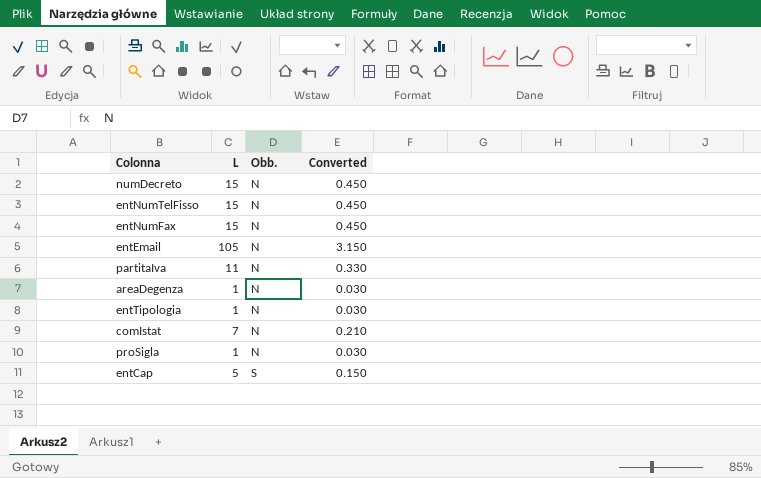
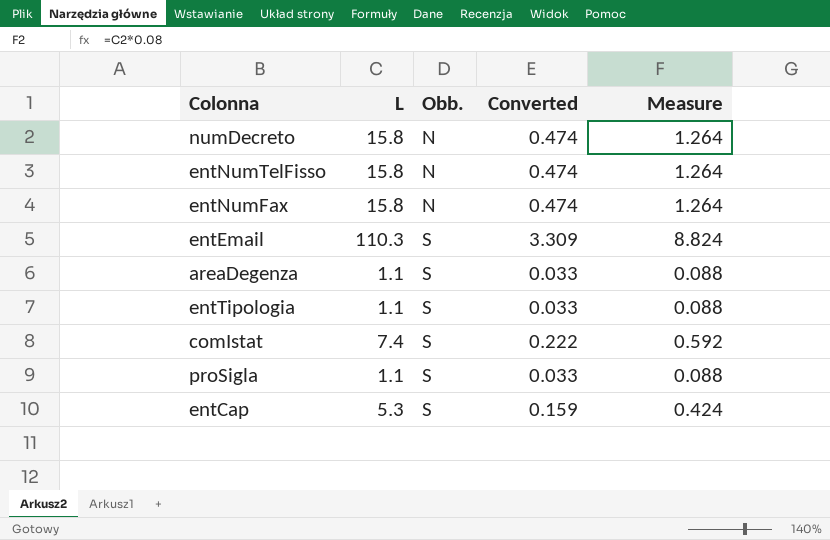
column Measure | formula: none -> [L] * 0.08
row partitaIva: 11 | N | 0.330 -> none
numDecreto | L: 15 -> 15.8
numDecreto | Converted: 0.450 -> 0.474
entNumTelFisso | L: 15 -> 15.8
entNumTelFisso | Converted: 0.450 -> 0.474
entNumFax | L: 15 -> 15.8
entNumFax | Converted: 0.450 -> 0.474
entEmail | L: 105 -> 110.3
entEmail | Obb.: N -> S
entEmail | Converted: 3.150 -> 3.309
areaDegenza | L: 1 -> 1.1
areaDegenza | Obb.: N -> S
areaDegenza | Converted: 0.030 -> 0.033
entTipologia | L: 1 -> 1.1
entTipologia | Obb.: N -> S
entTipologia | Converted: 0.030 -> 0.033
comIstat | L: 7 -> 7.4
comIstat | Obb.: N -> S
comIstat | Converted: 0.210 -> 0.222
proSigla | L: 1 -> 1.1
proSigla | Obb.: N -> S
proSigla | Converted: 0.030 -> 0.033
entCap | L: 5 -> 5.3
entCap | Converted: 0.150 -> 0.159

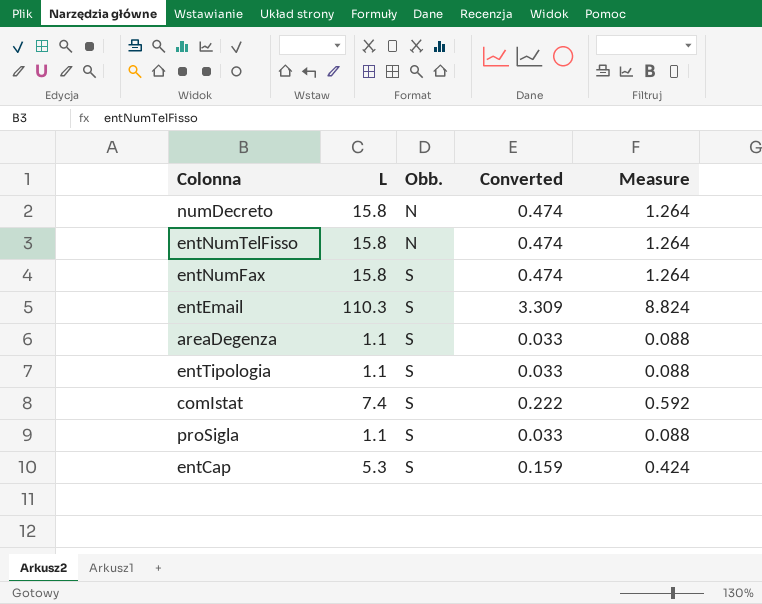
entNumFax | Obb.: N -> S

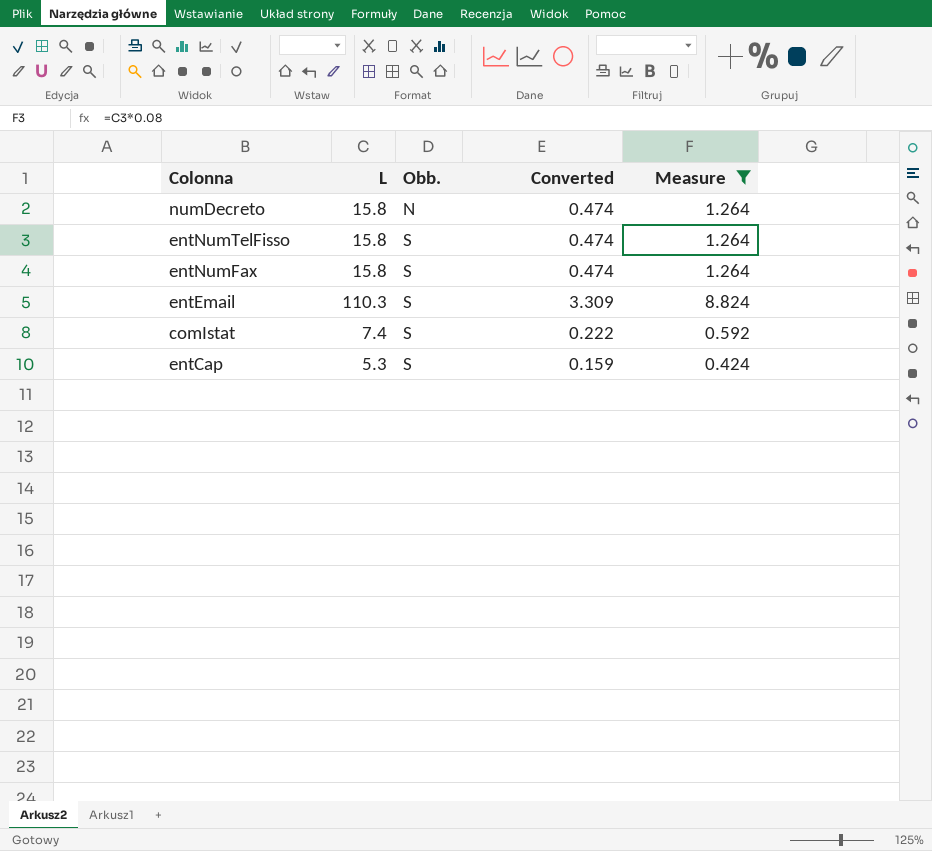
filter: none -> Measure != 0.088
entNumTelFisso | Obb.: N -> S

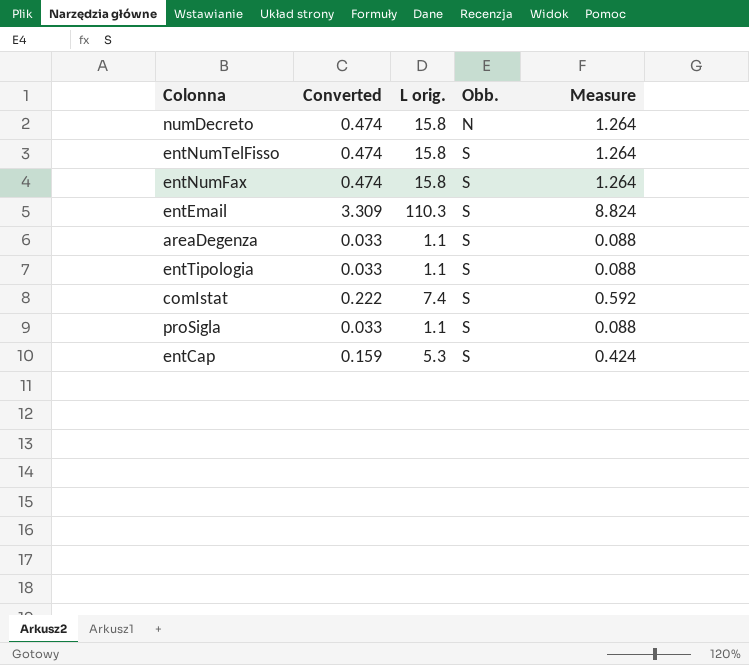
filter: Measure != 0.088 -> none
column Converted | position: 4 -> 2
column name: L -> L orig.

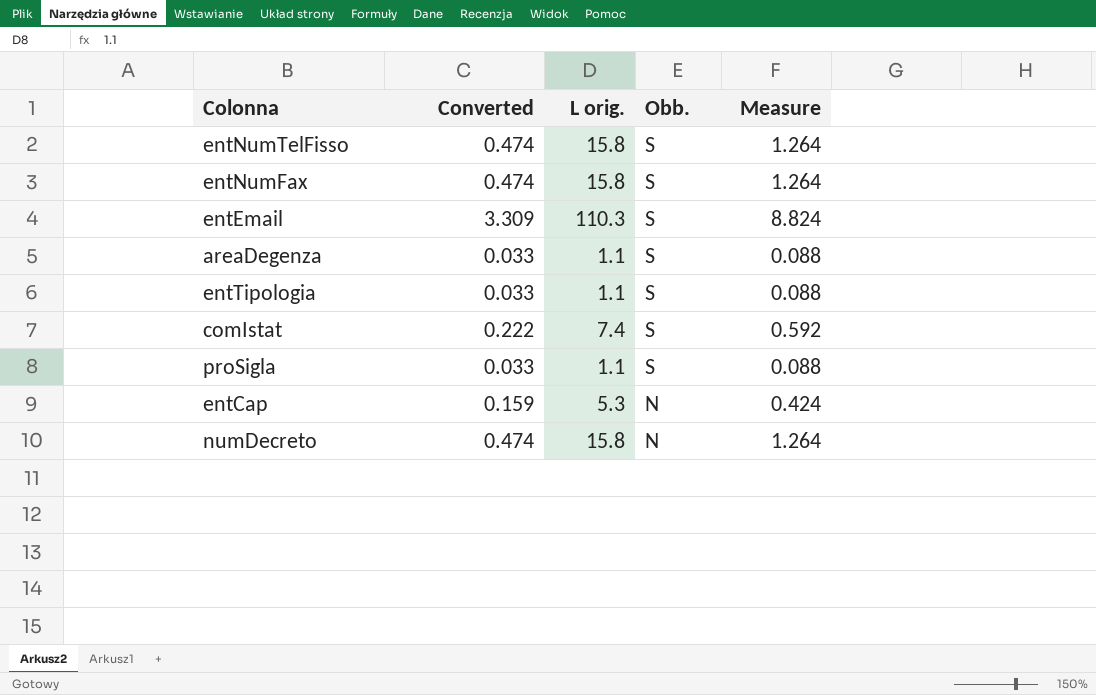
row order: Obb. ascending -> Obb. descending
entCap | Obb.: S -> N

